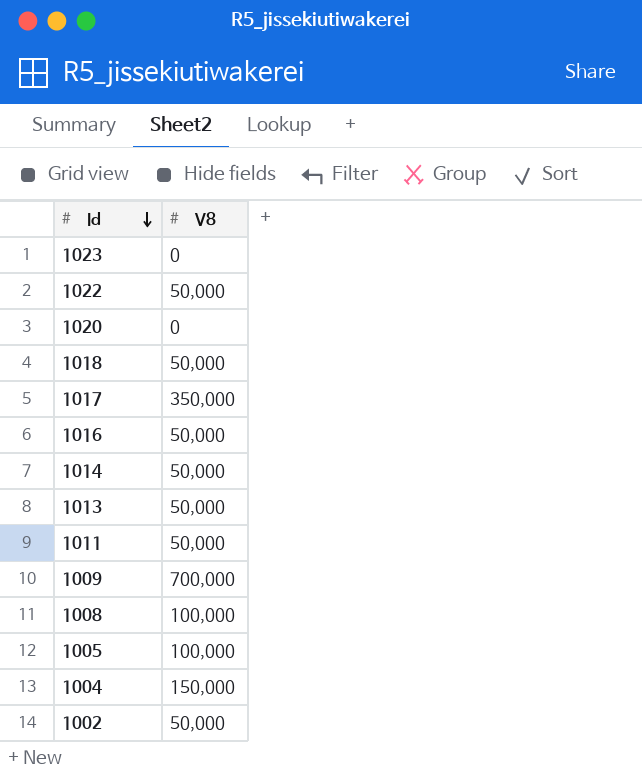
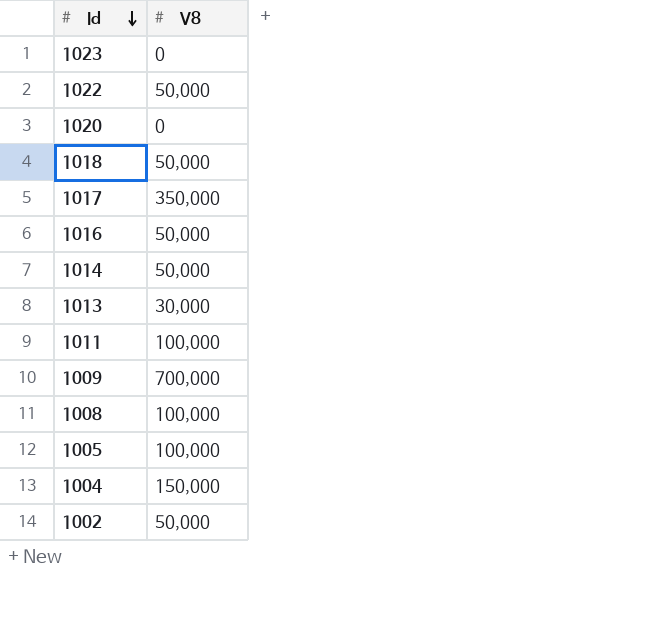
1013 | V8: 50,000 -> 30,000
1011 | V8: 50,000 -> 100,000

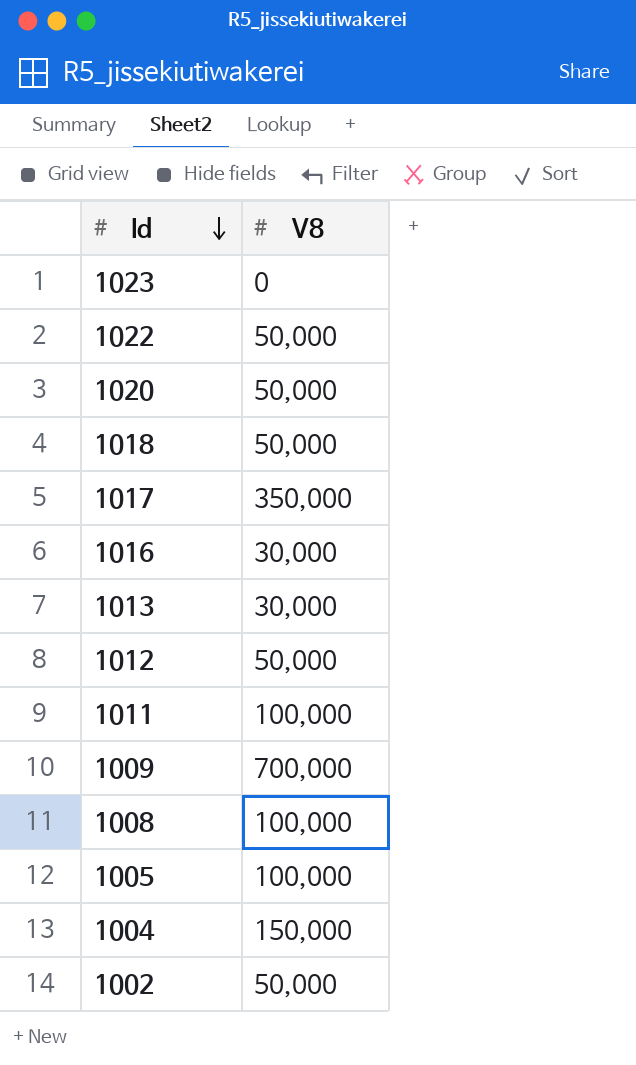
row 1014: 50,000 -> none
1020 | V8: 0 -> 50,000
1016 | V8: 50,000 -> 30,000
row 1012: none -> 50,000

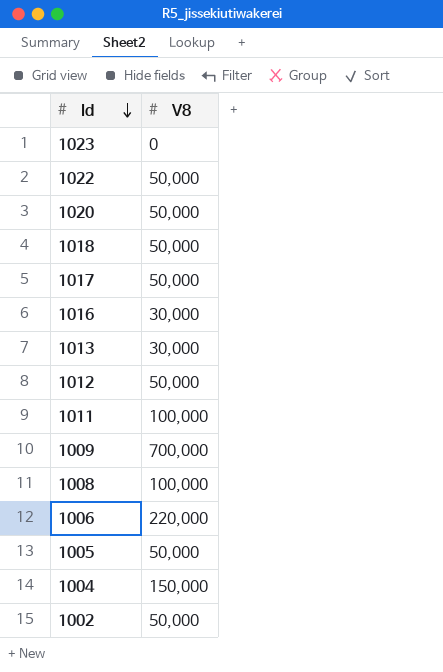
1017 | V8: 350,000 -> 50,000
row 1006: none -> 220,000
1005 | V8: 100,000 -> 50,000

